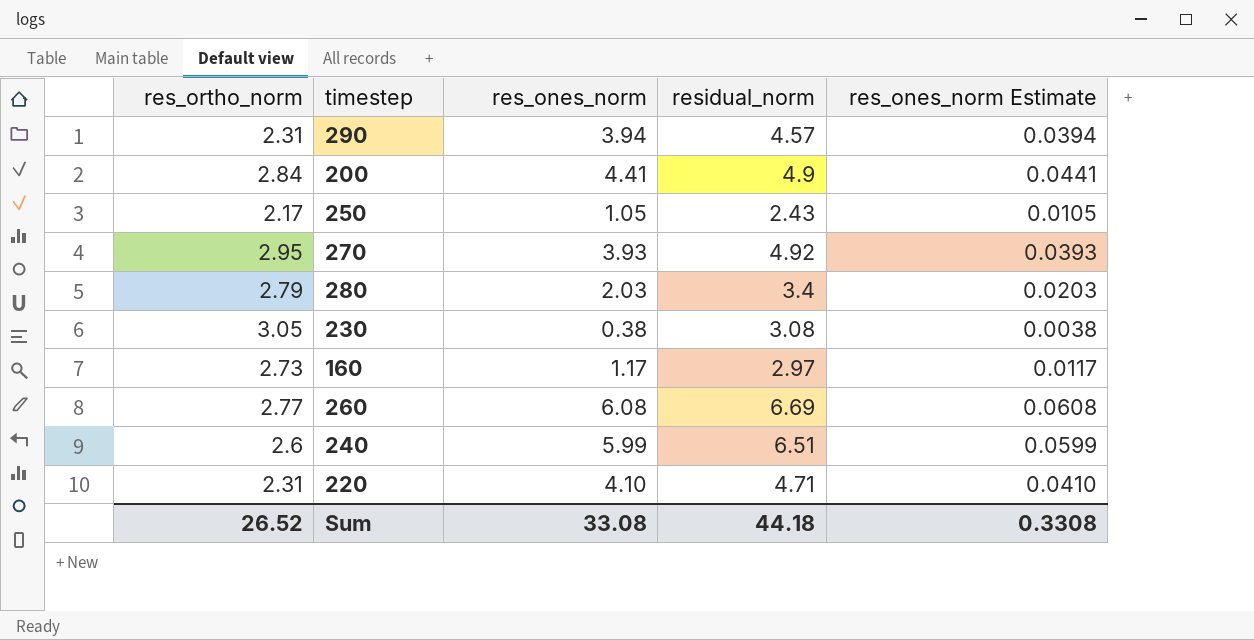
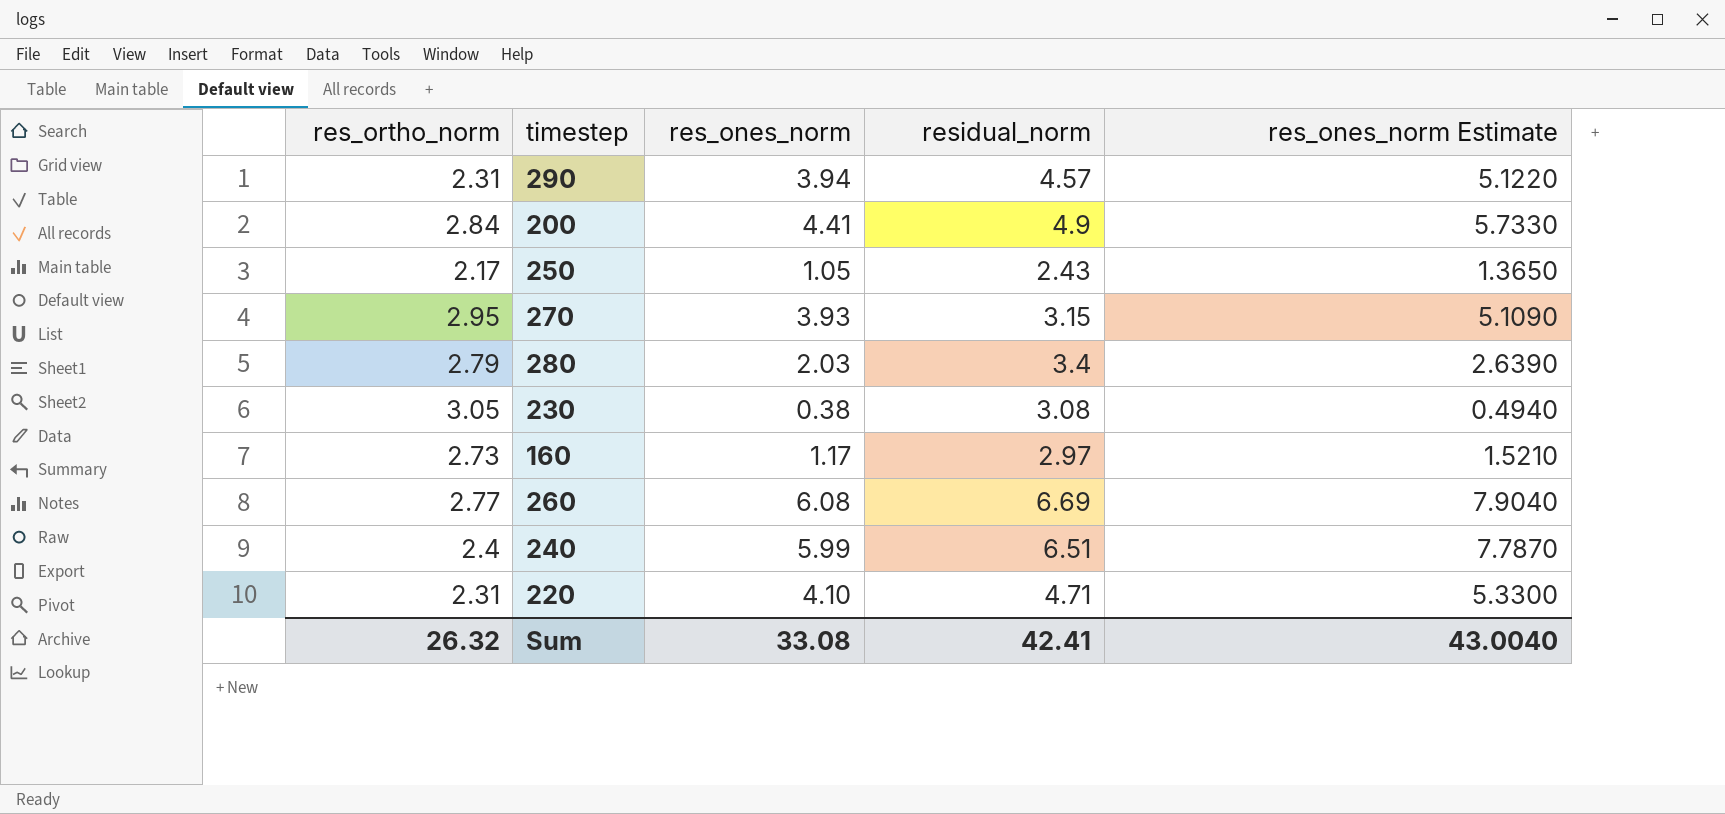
column res_ones_norm Estimate | formula: [res_ones_norm] * 0.01 -> [res_ones_norm] * 1.3
270 | residual_norm: 4.92 -> 3.15
240 | res_ortho_norm: 2.6 -> 2.4
Sum | res_ortho_norm: 26.52 -> 26.32
Sum | residual_norm: 44.18 -> 42.41
Sum | res_ones_norm Estimate: 0.3308 -> 43.0040

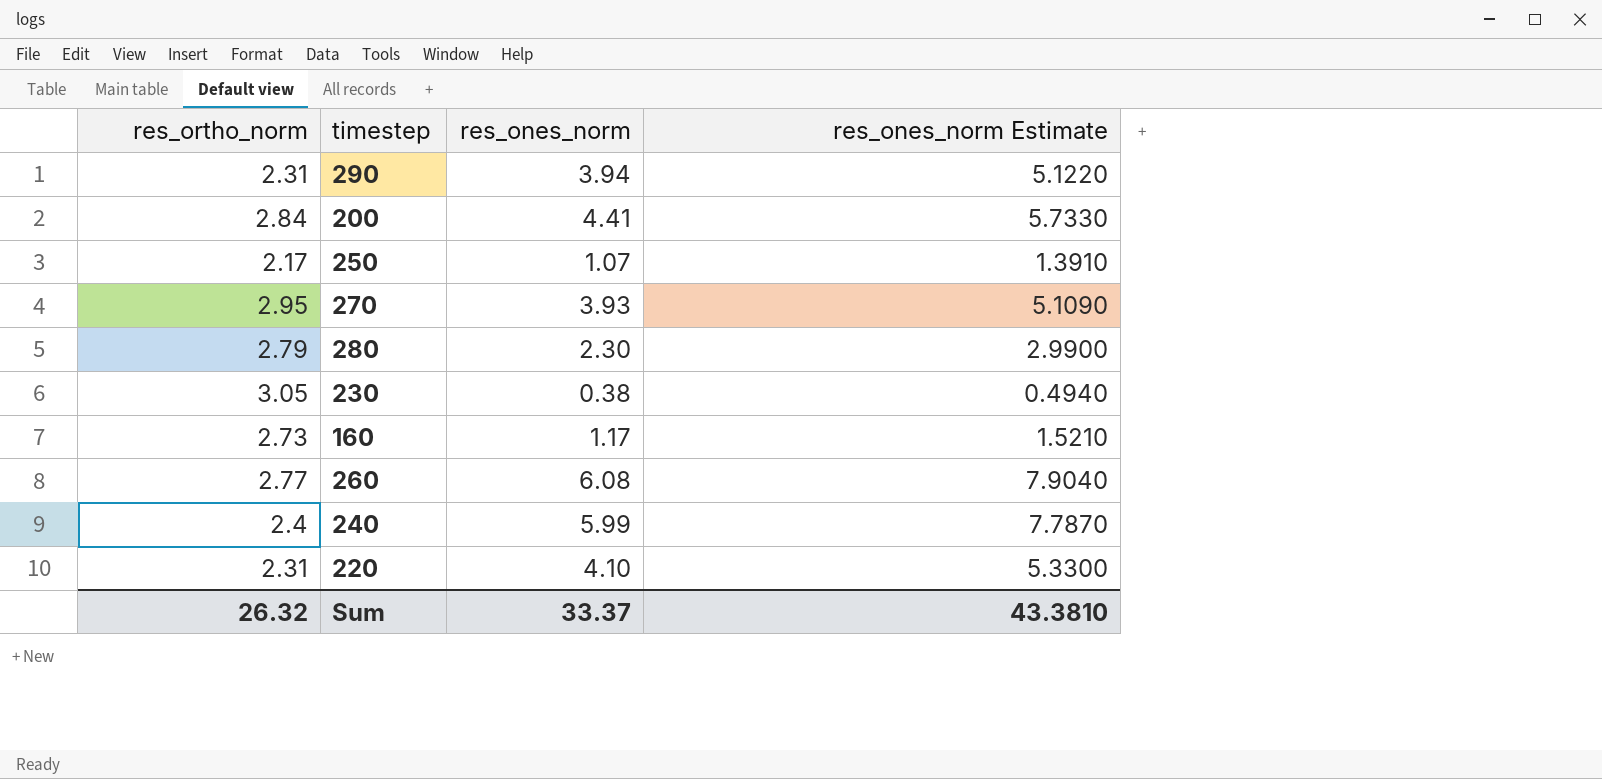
column residual_norm | position: 4 -> none
250 | res_ones_norm: 1.05 -> 1.07
250 | res_ones_norm Estimate: 1.3650 -> 1.3910
280 | res_ones_norm: 2.03 -> 2.30
280 | res_ones_norm Estimate: 2.6390 -> 2.9900
Sum | res_ones_norm: 33.08 -> 33.37
Sum | res_ones_norm Estimate: 43.0040 -> 43.3810

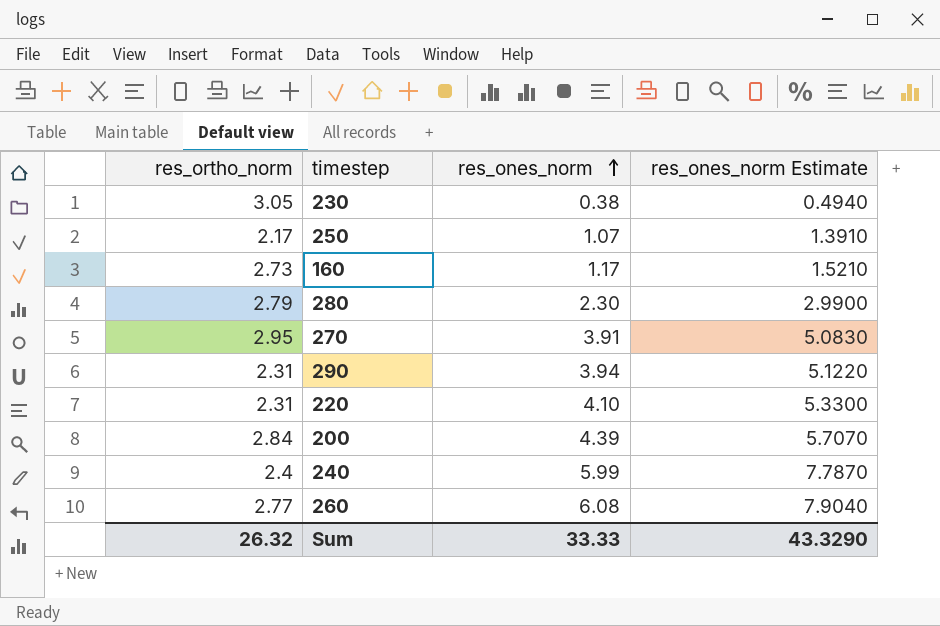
row order: none -> res_ones_norm ascending
270 | res_ones_norm: 3.93 -> 3.91
270 | res_ones_norm Estimate: 5.1090 -> 5.0830
200 | res_ones_norm: 4.41 -> 4.39
200 | res_ones_norm Estimate: 5.7330 -> 5.7070
Sum | res_ones_norm: 33.37 -> 33.33
Sum | res_ones_norm Estimate: 43.3810 -> 43.3290

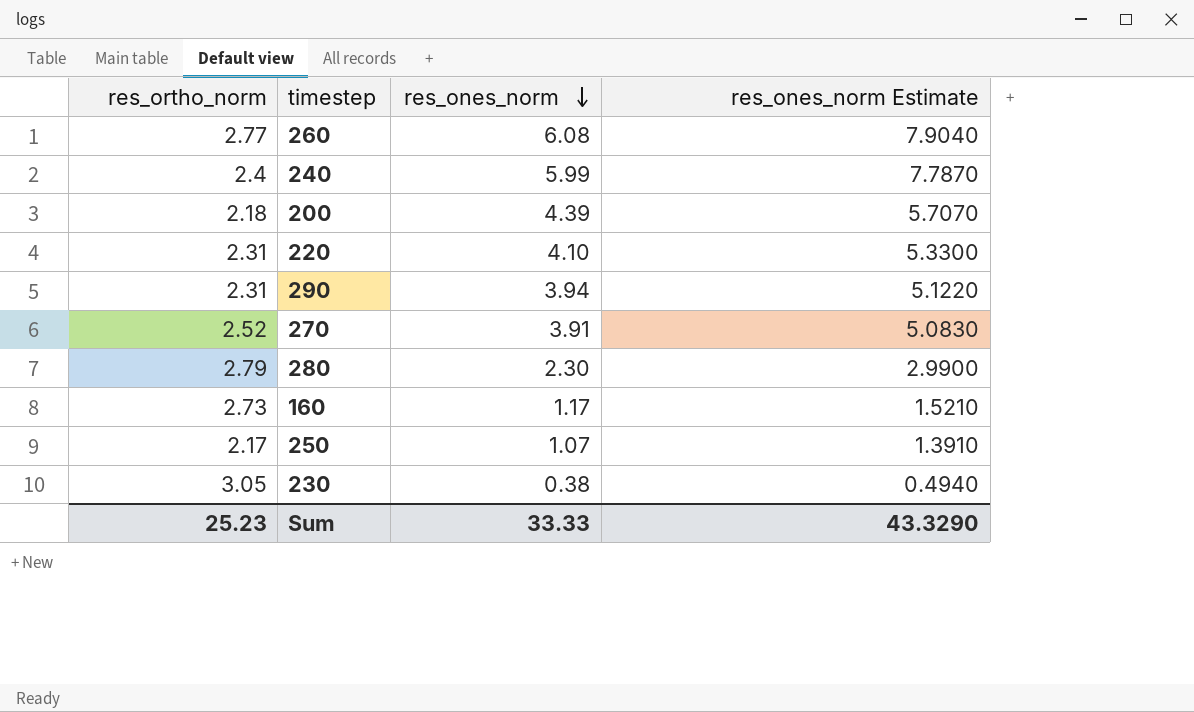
row order: res_ones_norm ascending -> res_ones_norm descending
200 | res_ortho_norm: 2.84 -> 2.18
270 | res_ortho_norm: 2.95 -> 2.52
Sum | res_ortho_norm: 26.32 -> 25.23

